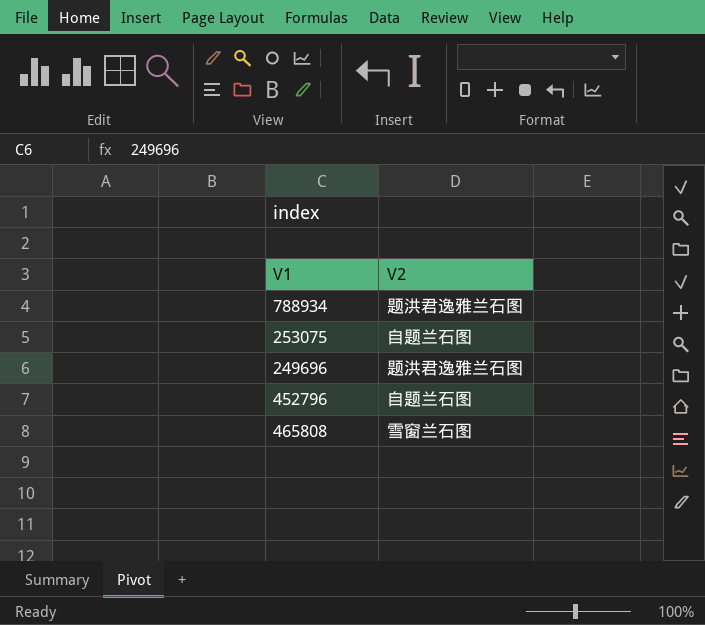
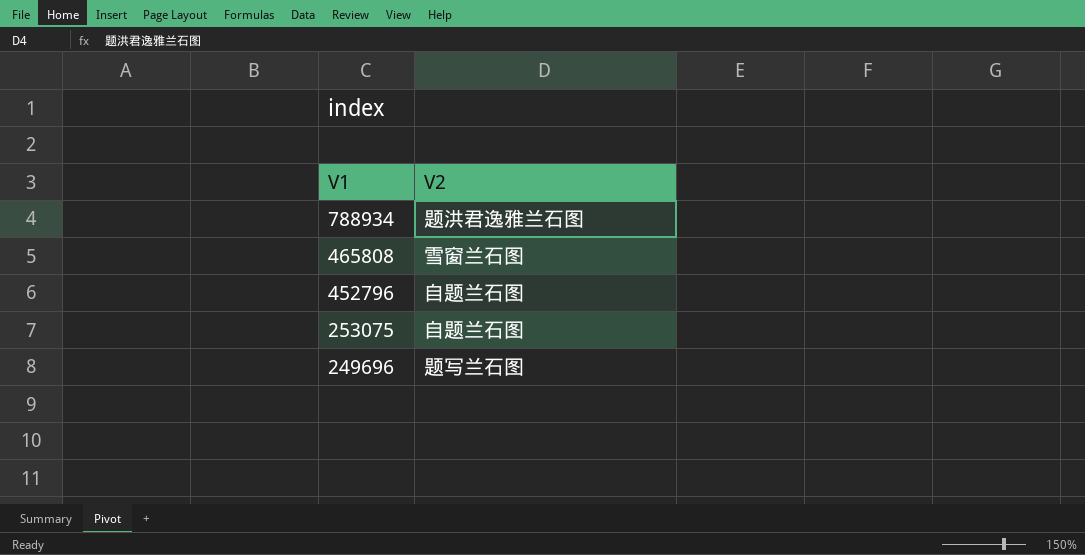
row order: none -> V1 descending
249696 | V2: 题洪君逸雅兰石图 -> 题写兰石图

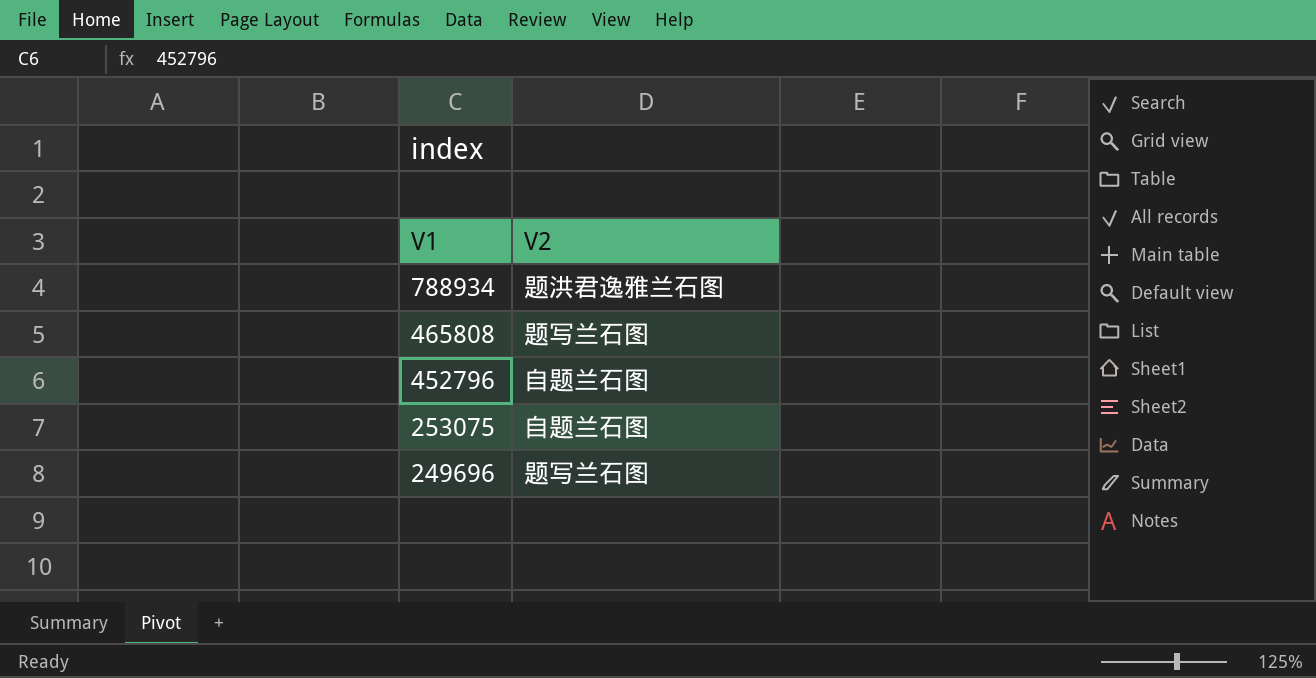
465808 | V2: 雪窗兰石图 -> 题写兰石图

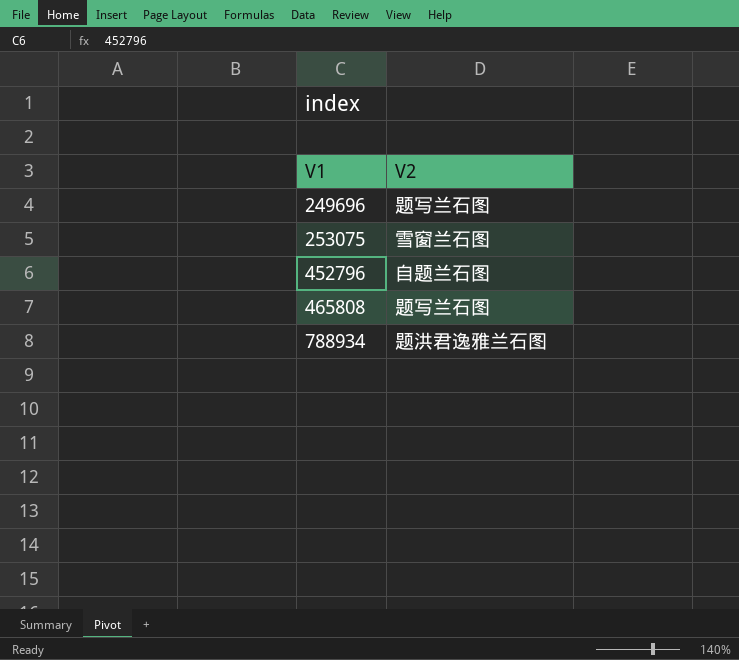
row order: V1 descending -> V1 ascending
253075 | V2: 自题兰石图 -> 雪窗兰石图

